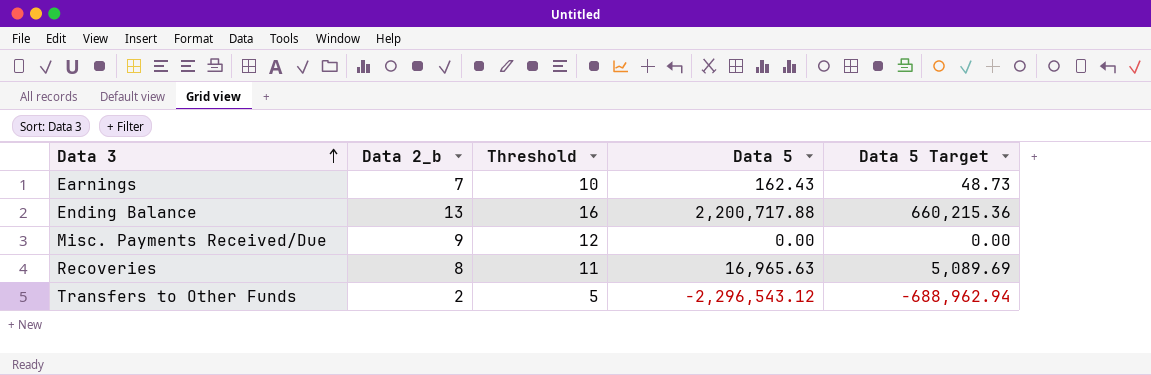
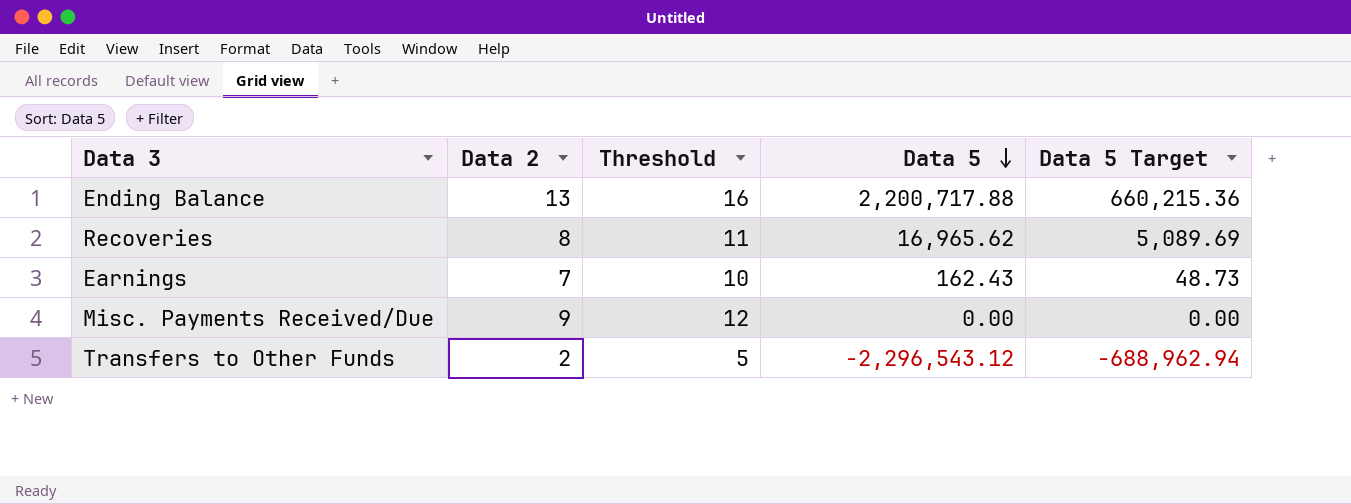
row order: Data 3 ascending -> Data 5 descending
column name: Data 2_b -> Data 2
Recoveries | Data 5: 16,965.63 -> 16,965.62

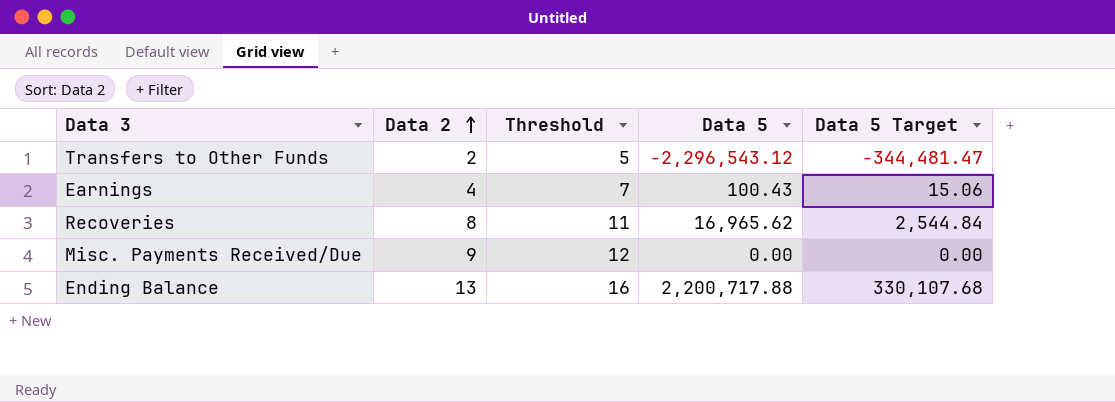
row order: Data 5 descending -> Data 2 ascending
column Data 5 Target | formula: [Data 5] * 0.3 -> [Data 5] * 0.15
Earnings | Data 2: 7 -> 4
Earnings | Threshold: 10 -> 7
Earnings | Data 5: 162.43 -> 100.43

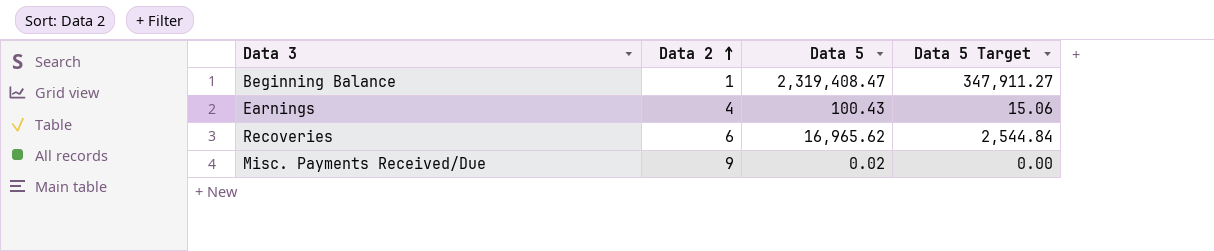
column Threshold | formula: [Data 2] + 3 -> none
row Transfers to Other Funds: 2 | 5 | -2,296,543.12 | -344,481.47 -> none
row Ending Balance: 13 | 16 | 2,200,717.88 | 330,107.68 -> none
row Beginning Balance: none -> 1 | 2,319,408.47 | 347,911.27
Recoveries | Data 2: 8 -> 6
Misc. Payments Received/Due | Data 5: 0.00 -> 0.02

